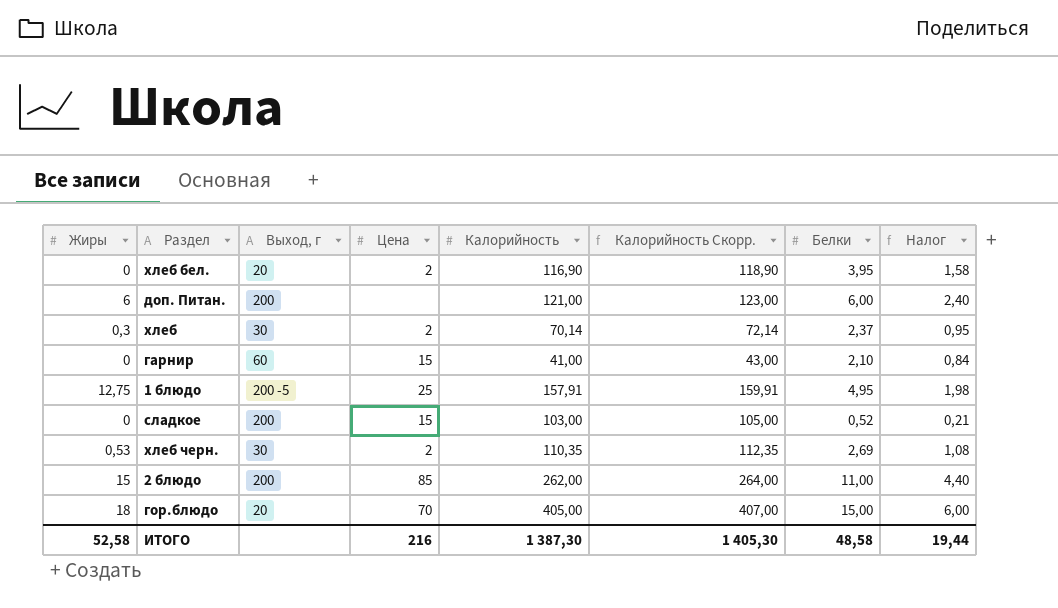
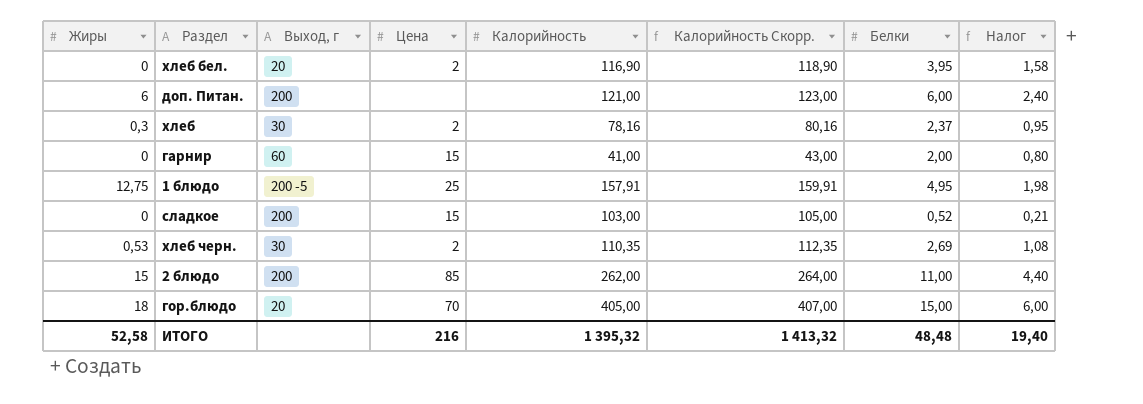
хлеб | Калорийность: 70,14 -> 78,16
хлеб | Калорийность Скорр.: 72,14 -> 80,16
гарнир | Белки: 2,10 -> 2,00
гарнир | Налог: 0,84 -> 0,80
ИТОГО | Калорийность: 1 387,30 -> 1 395,32
ИТОГО | Калорийность Скорр.: 1 405,30 -> 1 413,32
ИТОГО | Белки: 48,58 -> 48,48
ИТОГО | Налог: 19,44 -> 19,40

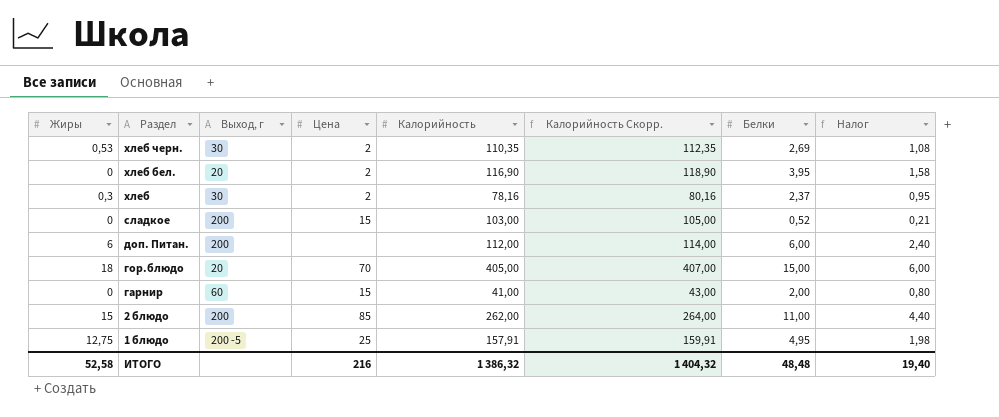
row order: none -> Раздел descending
доп. Питан. | Калорийность: 121,00 -> 112,00
доп. Питан. | Калорийность Скорр.: 123,00 -> 114,00
ИТОГО | Калорийность: 1 395,32 -> 1 386,32
ИТОГО | Калорийность Скорр.: 1 413,32 -> 1 404,32

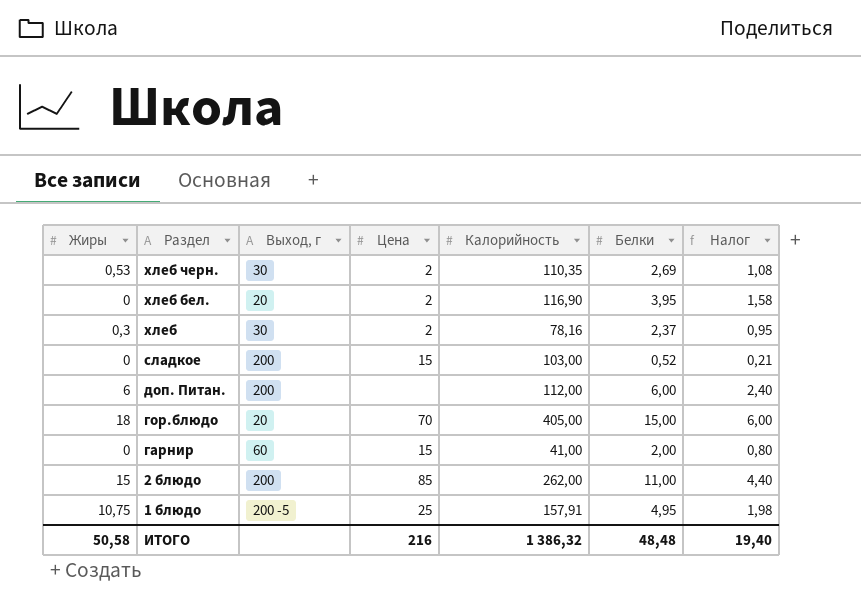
column Калорийность Скорр. | formula: [Калорийность] + 2 -> none
1 блюдо | Жиры: 12,75 -> 10,75
ИТОГО | Жиры: 52,58 -> 50,58

